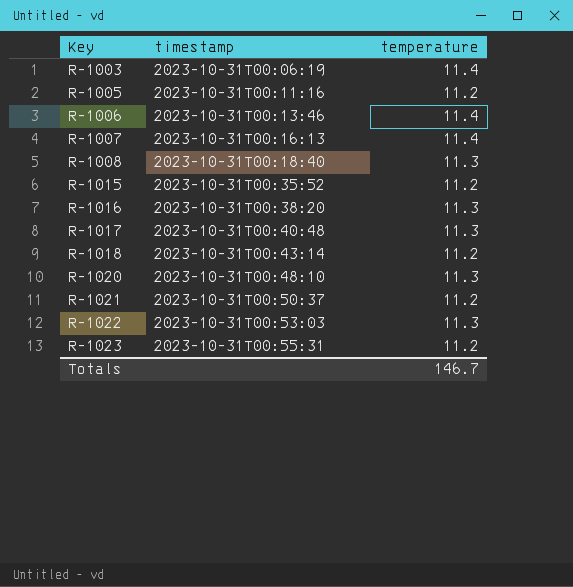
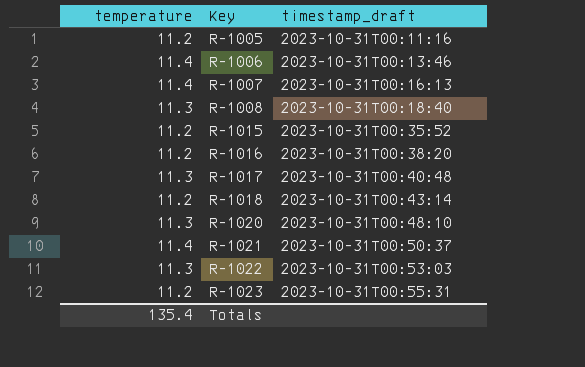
column temperature | position: 3 -> 1
column name: timestamp -> timestamp_draft
row R-1003: 2023-10-31T00:06:19 | 11.4 -> none
R-1016 | temperature: 11.3 -> 11.2
R-1021 | temperature: 11.2 -> 11.4
Totals | temperature: 146.7 -> 135.4

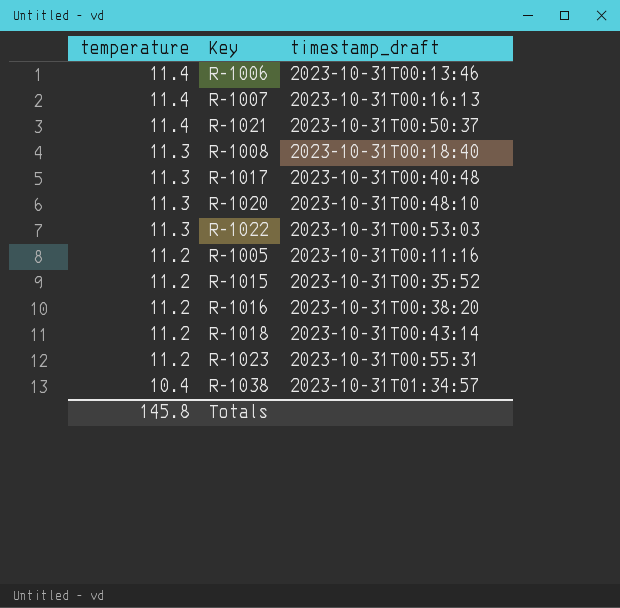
row order: Key ascending -> temperature descending
row R-1038: none -> 10.4 | 2023-10-31T01:34:57
Totals | temperature: 135.4 -> 145.8

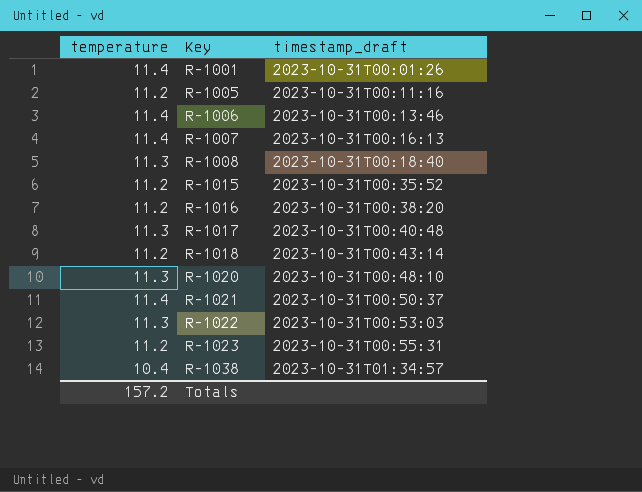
row order: temperature descending -> Key ascending
row R-1001: none -> 11.4 | 2023-10-31T00:01:26
Totals | temperature: 145.8 -> 157.2

